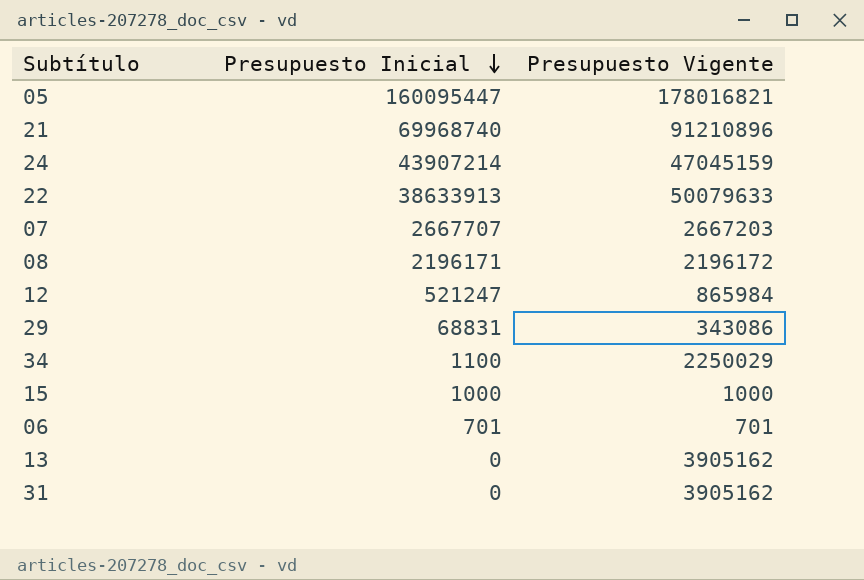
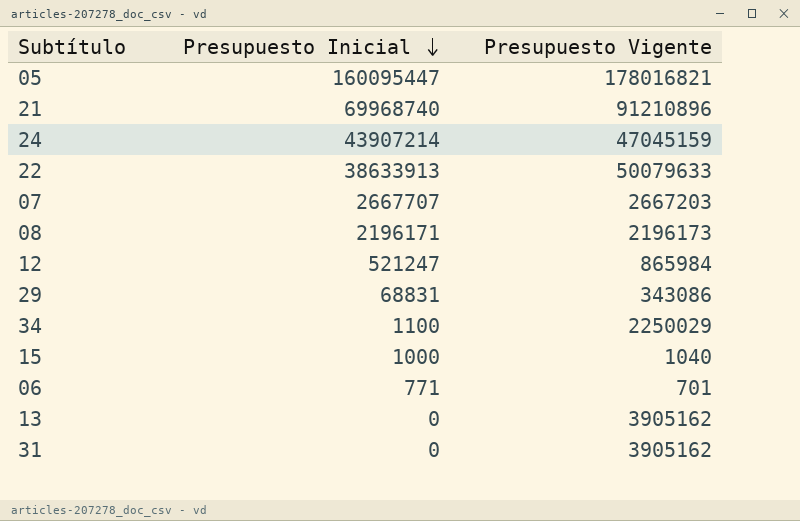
08 | Presupuesto Vigente: 2196172 -> 2196173
15 | Presupuesto Vigente: 1000 -> 1040
06 | Presupuesto Inicial: 701 -> 771

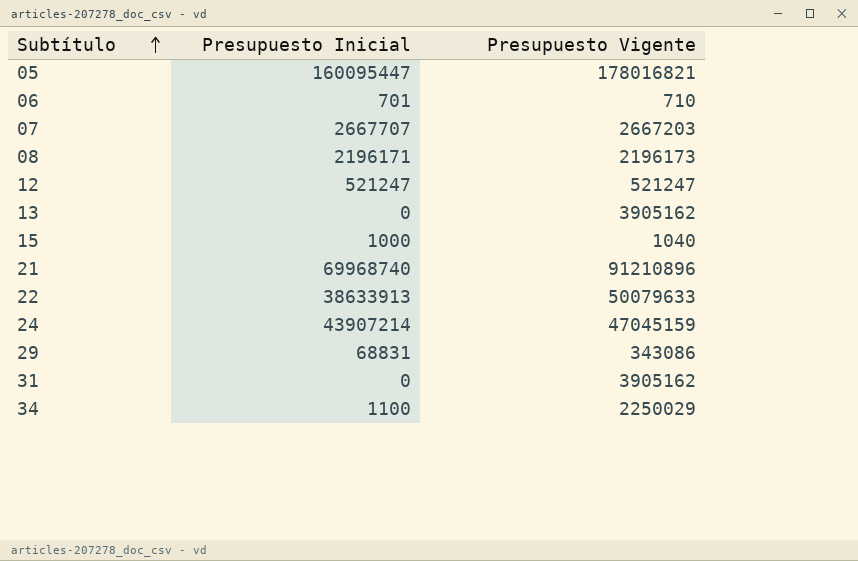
row order: Presupuesto Inicial descending -> Subtítulo ascending
06 | Presupuesto Inicial: 771 -> 701
06 | Presupuesto Vigente: 701 -> 710
12 | Presupuesto Vigente: 865984 -> 521247

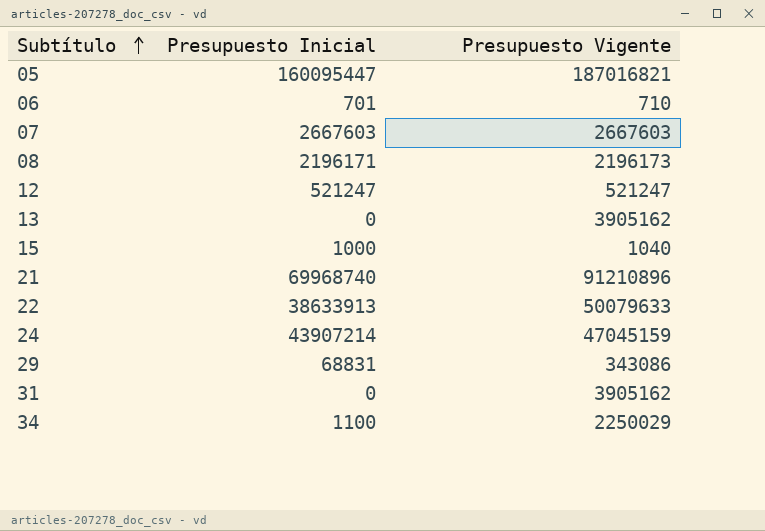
05 | Presupuesto Vigente: 178016821 -> 187016821
07 | Presupuesto Inicial: 2667707 -> 2667603
07 | Presupuesto Vigente: 2667203 -> 2667603

